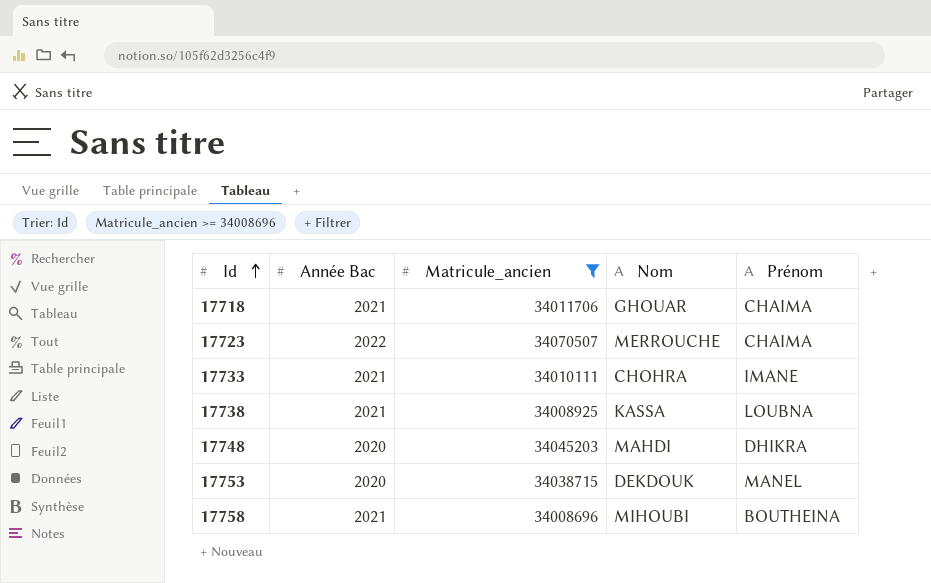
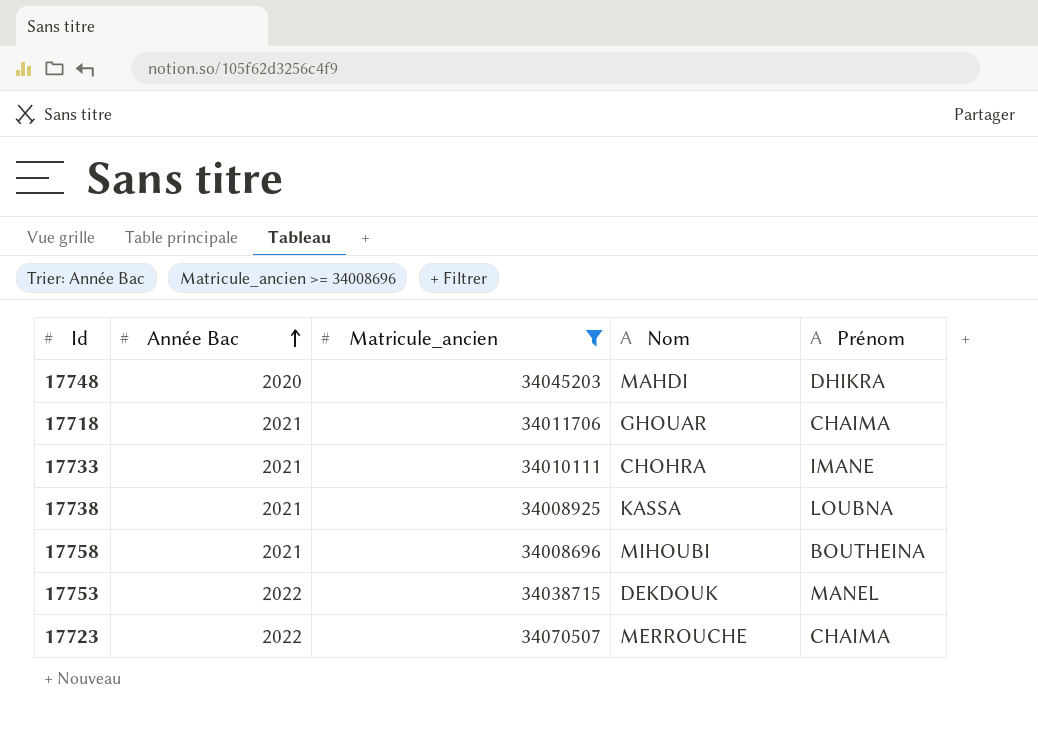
row order: Id ascending -> Année Bac ascending
17753 | Année Bac: 2020 -> 2022

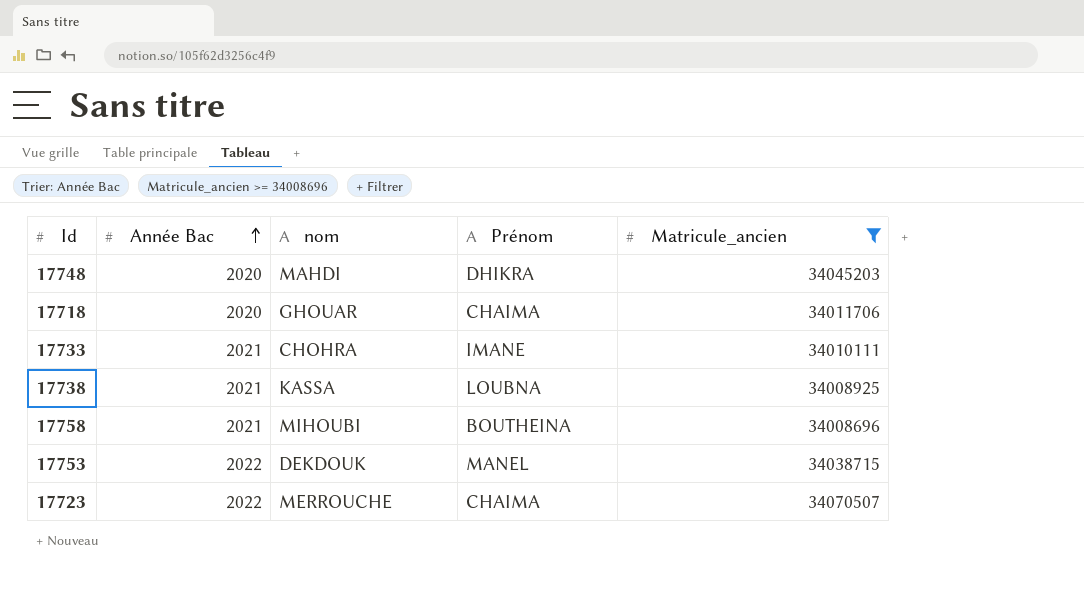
column name: Nom -> nom
column Matricule_ancien | position: 3 -> 5
17718 | Année Bac: 2021 -> 2020

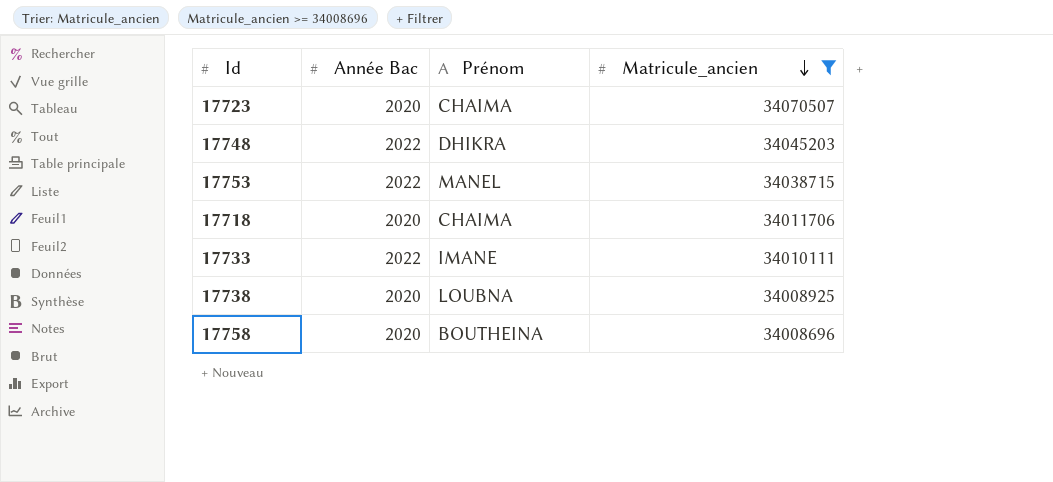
row order: Année Bac ascending -> Matricule_ancien descending
column nom | position: 3 -> none
17723 | Année Bac: 2022 -> 2020
17748 | Année Bac: 2020 -> 2022
17733 | Année Bac: 2021 -> 2022
17738 | Année Bac: 2021 -> 2020
17758 | Année Bac: 2021 -> 2020

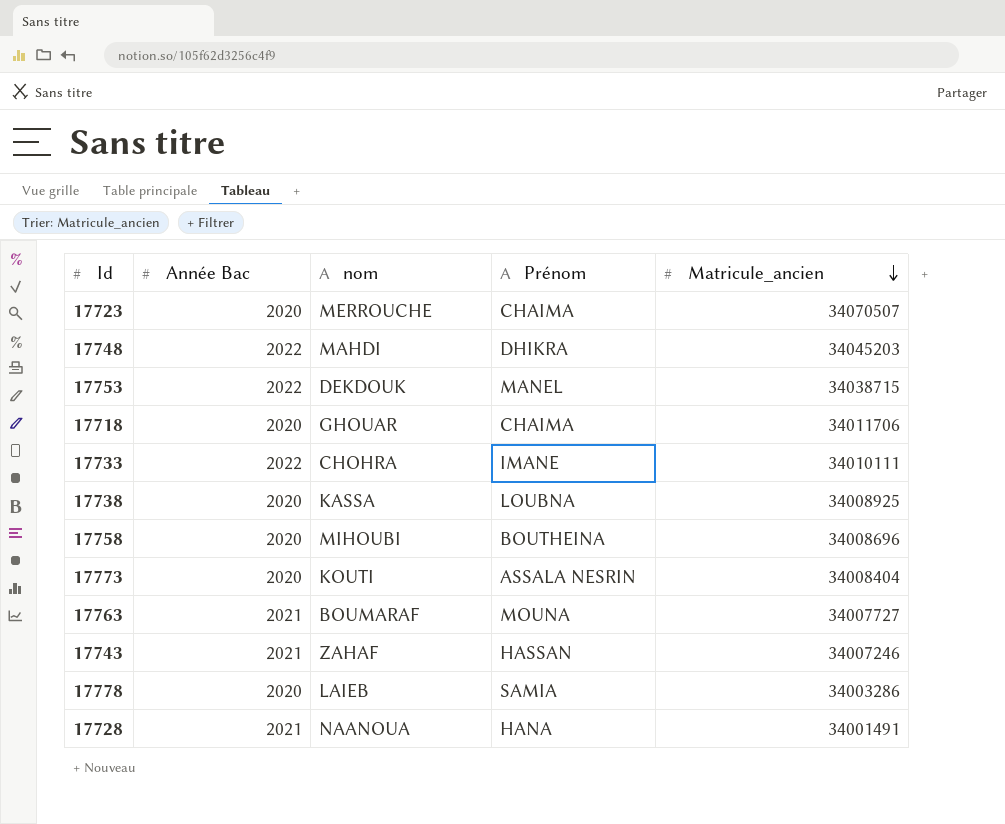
filter: Matricule_ancien >= 34008696 -> none
column nom | position: none -> 3

